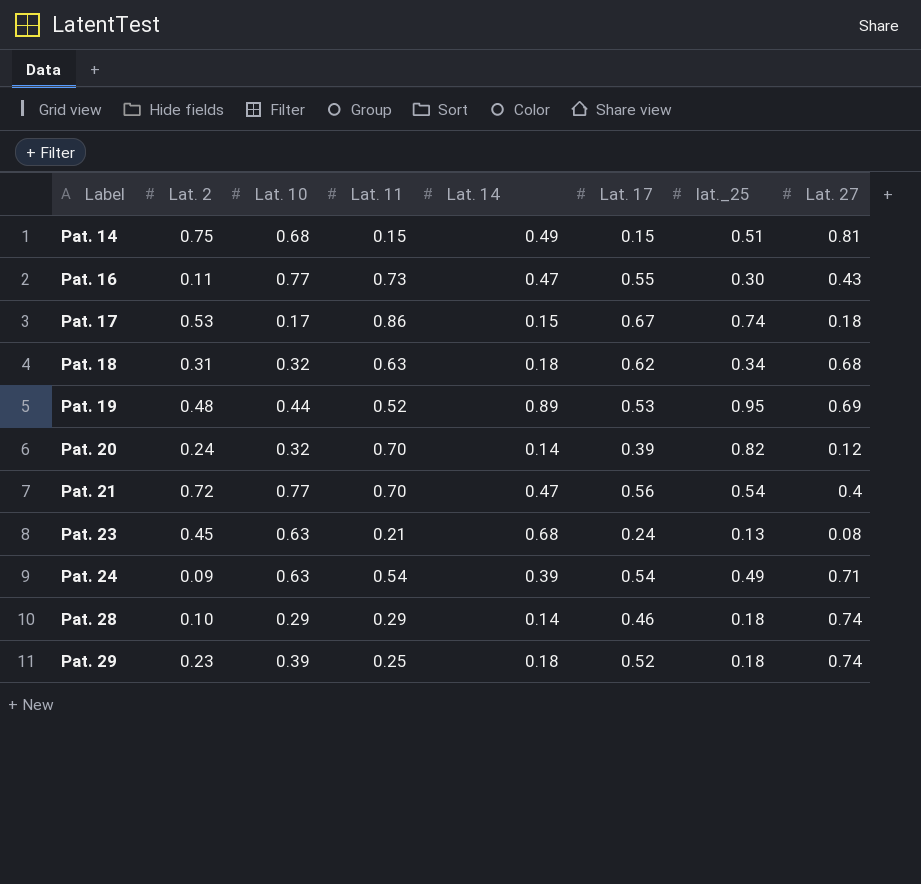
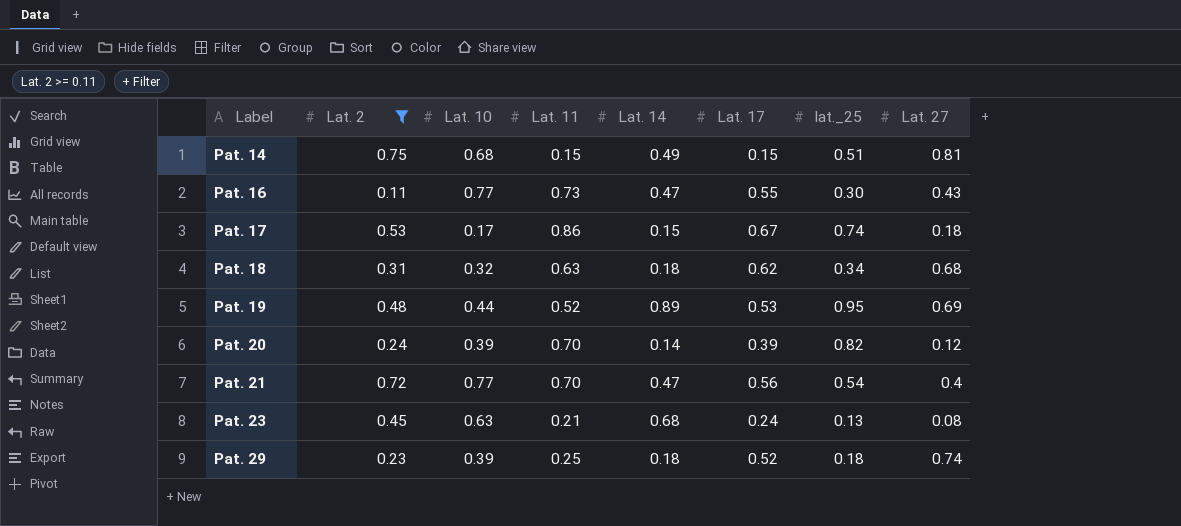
filter: none -> Lat. 2 >= 0.11
Pat. 20 | Lat. 10: 0.32 -> 0.39

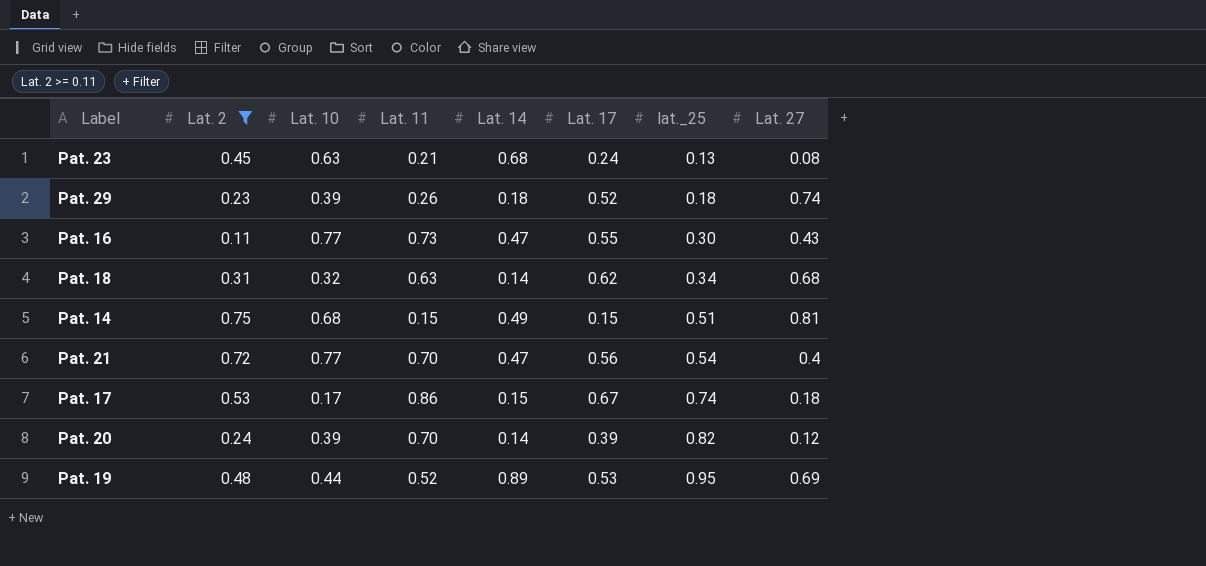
row order: Label ascending -> lat._25 ascending
Pat. 29 | Lat. 11: 0.25 -> 0.26
Pat. 18 | Lat. 14: 0.18 -> 0.14

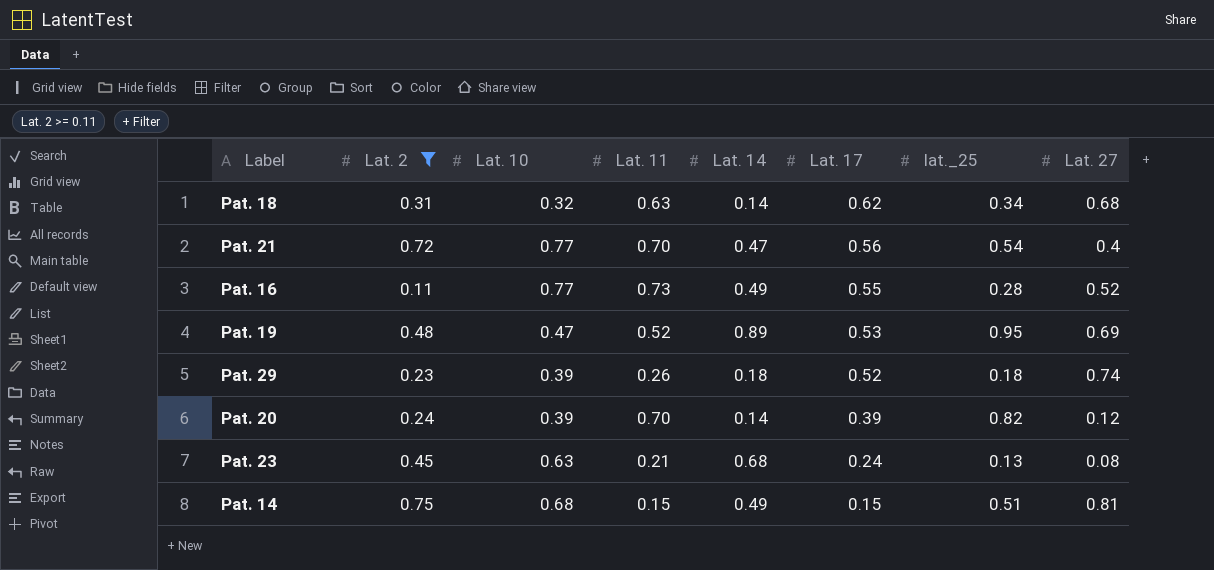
row order: lat._25 ascending -> Lat. 17 descending
row Pat. 17: 0.53 | 0.17 | 0.86 | 0.15 | 0.67 | 0.74 | 0.18 -> none
Pat. 16 | Lat. 14: 0.47 -> 0.49
Pat. 16 | lat._25: 0.30 -> 0.28
Pat. 16 | Lat. 27: 0.43 -> 0.52
Pat. 19 | Lat. 10: 0.44 -> 0.47

